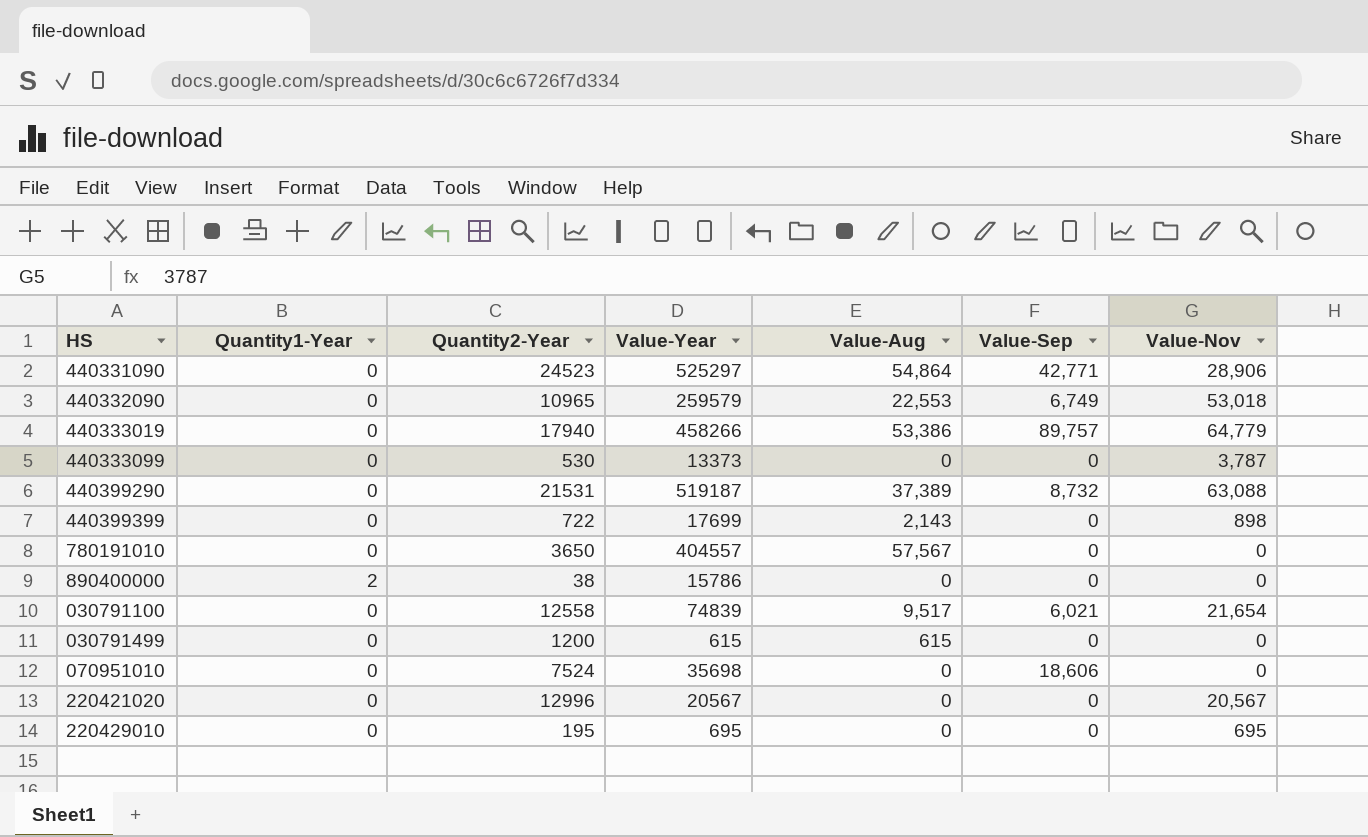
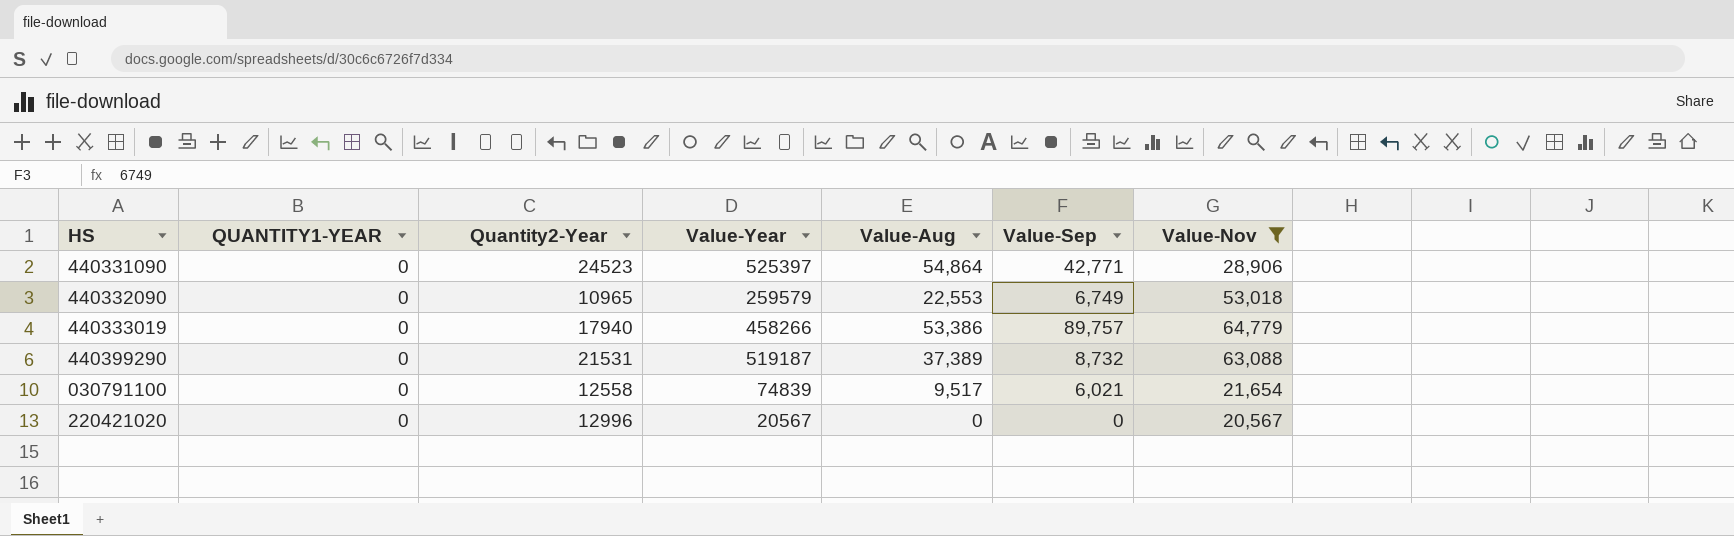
filter: none -> Value-Nov >= 20,567
column name: Quantity1-Year -> QUANTITY1-YEAR
440331090 | Value-Year: 525297 -> 525397

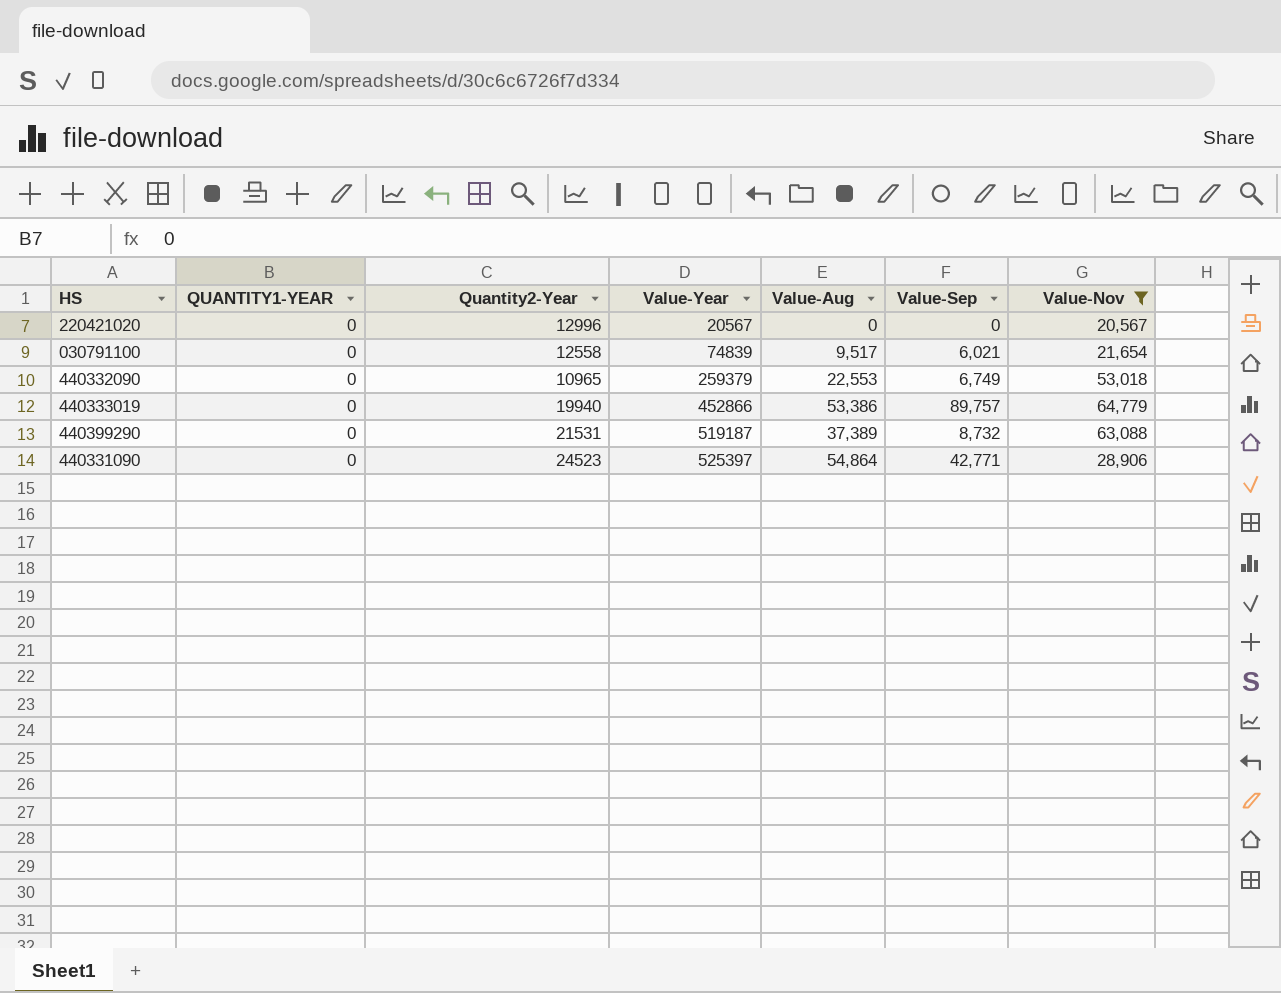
row order: none -> Value-Year ascending
440332090 | Value-Year: 259579 -> 259379
440333019 | Quantity2-Year: 17940 -> 19940
440333019 | Value-Year: 458266 -> 452866

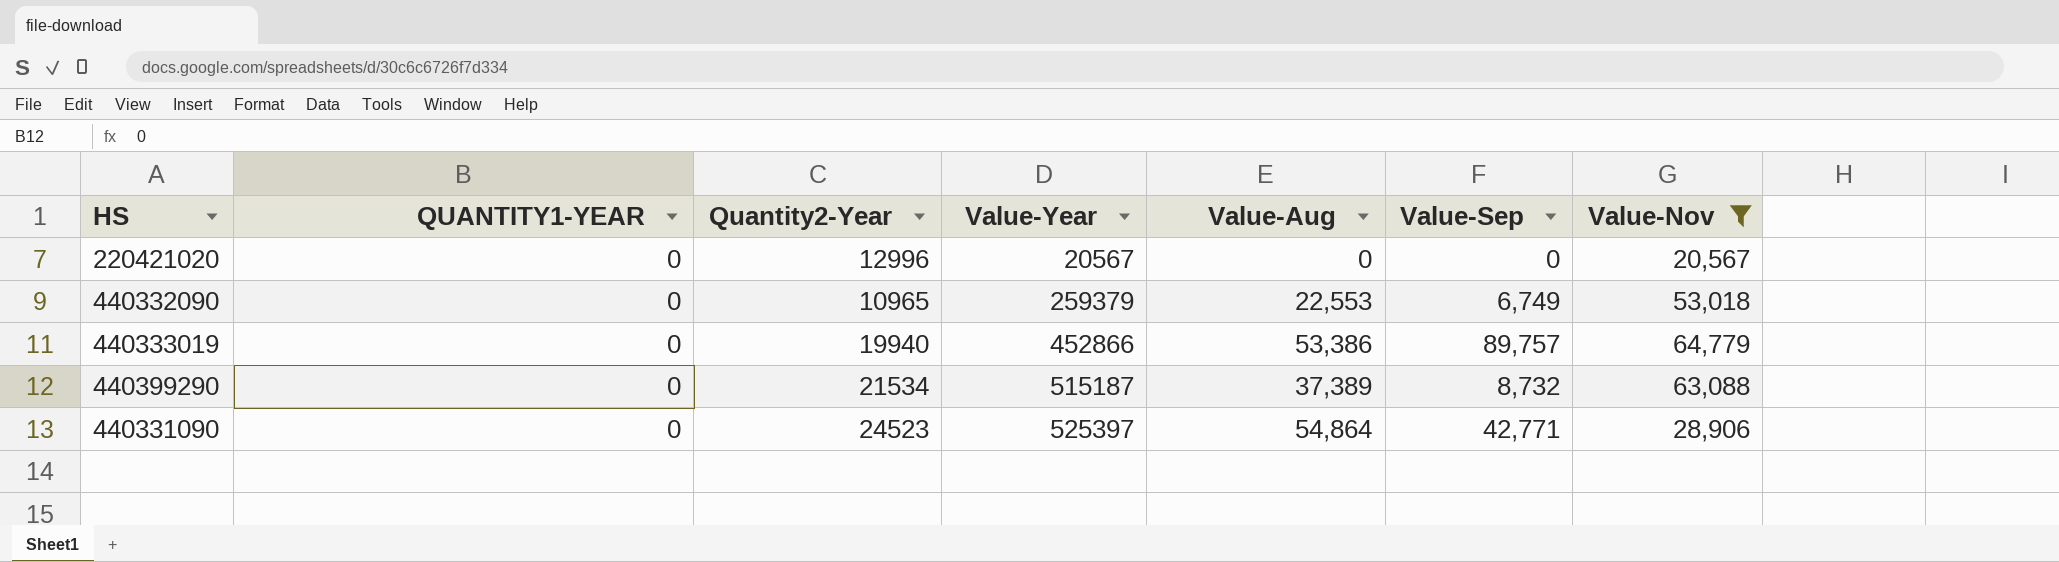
row 030791100: 0 | 12558 | 74839 | 9,517 | 6,021 | 21,654 -> none
440399290 | Quantity2-Year: 21531 -> 21534
440399290 | Value-Year: 519187 -> 515187

